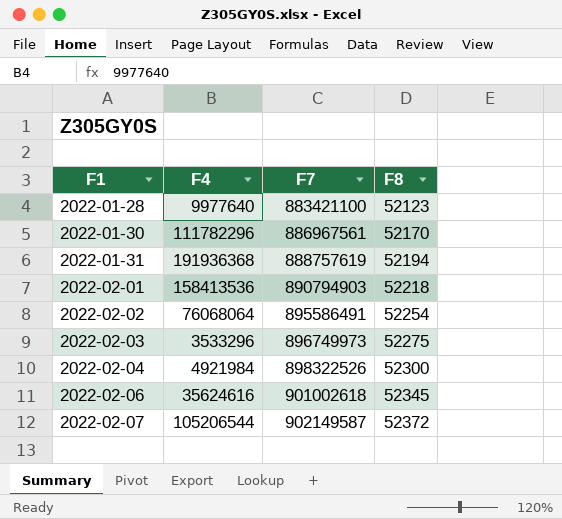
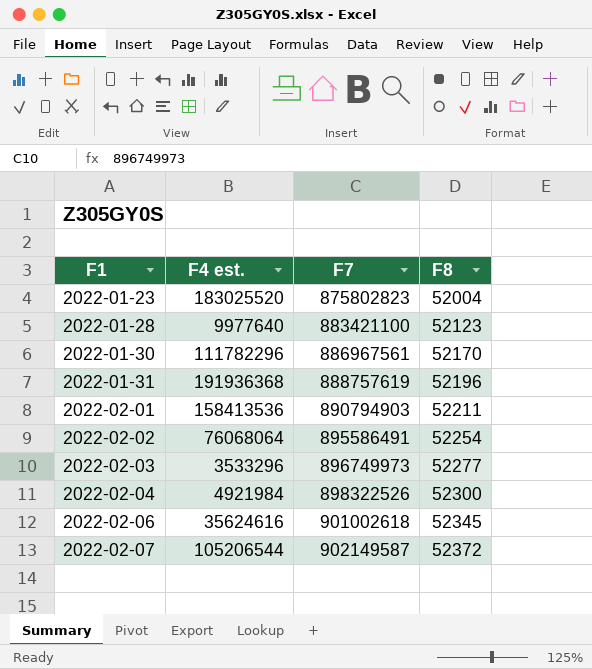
column name: F4 -> F4 est.
row 2022-01-23: none -> 183025520 | 875802823 | 52004
2022-01-31 | F8: 52194 -> 52196
2022-02-01 | F8: 52218 -> 52211
2022-02-03 | F8: 52275 -> 52277

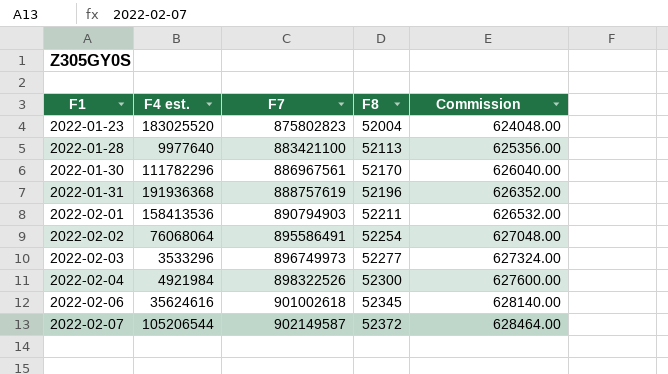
column Commission | formula: none -> [F8] * 12
2022-01-28 | F8: 52123 -> 52113

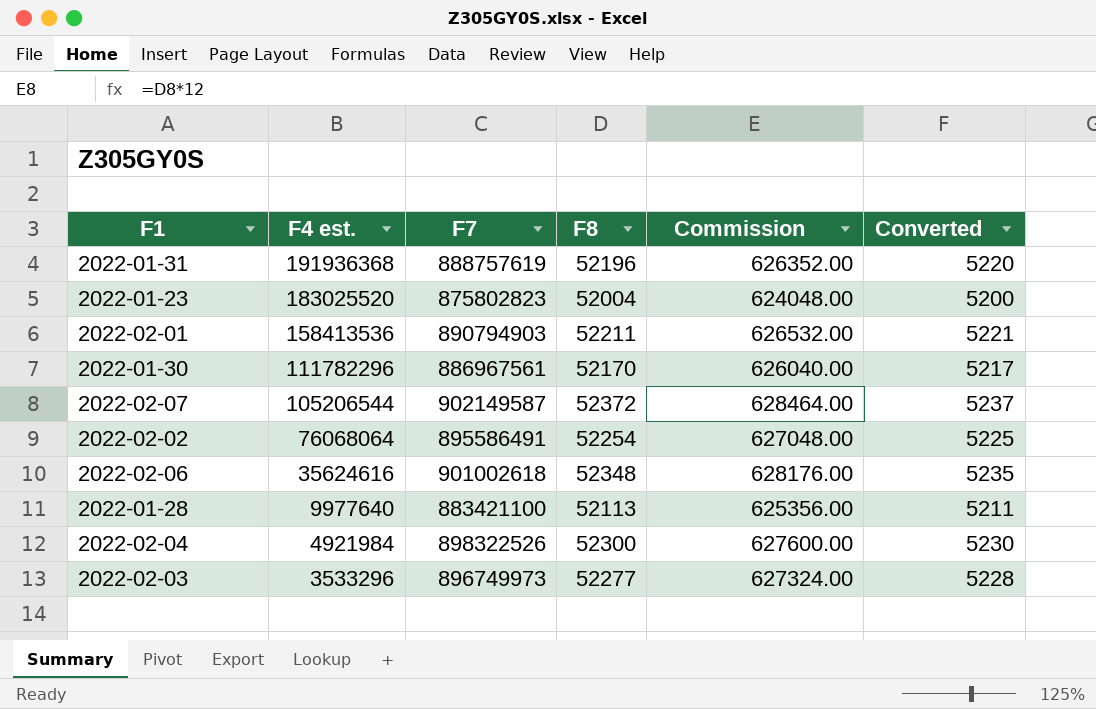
row order: F1 ascending -> F4 est. descending
column Converted | formula: none -> [F8] * 0.1
2022-02-06 | F8: 52345 -> 52348
2022-02-06 | Commission: 628140.00 -> 628176.00

